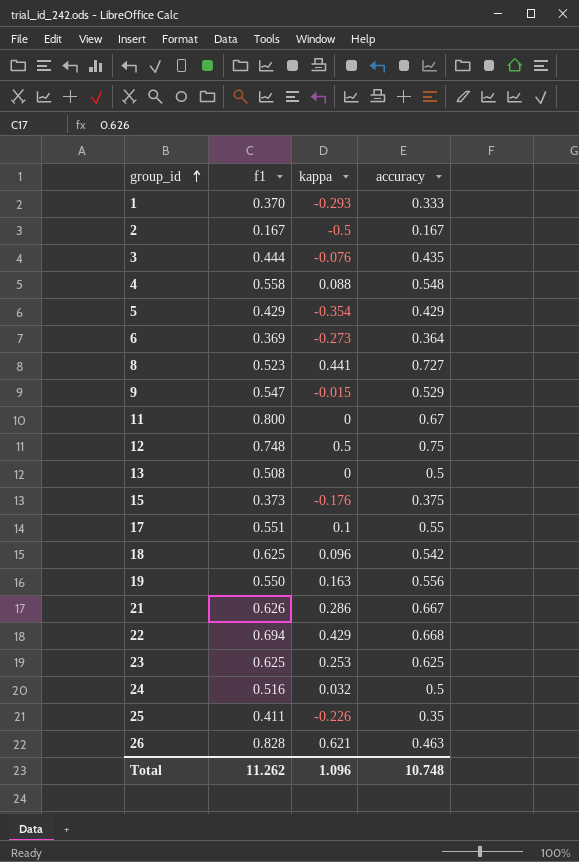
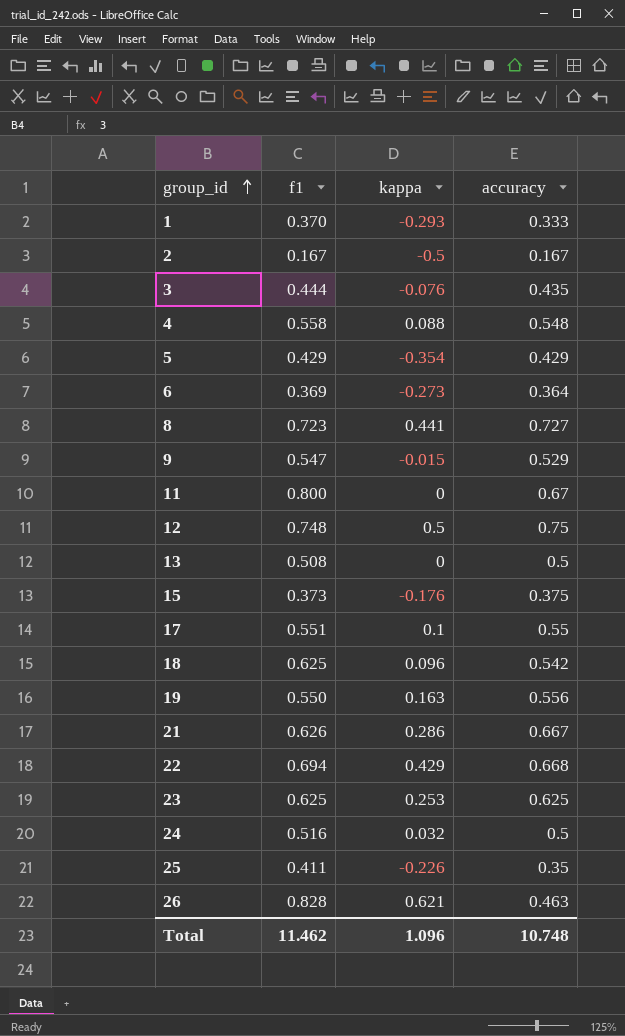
8 | f1: 0.523 -> 0.723
Total | f1: 11.262 -> 11.462

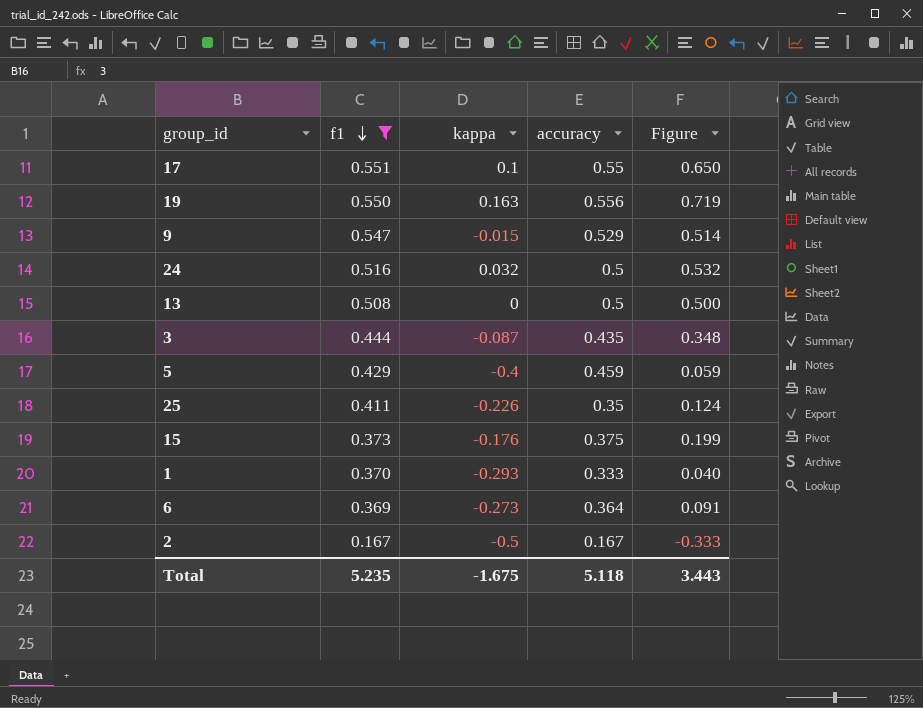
filter: none -> f1 <= 0.551
row order: group_id ascending -> f1 descending
column Figure | formula: none -> [kappa] + [accuracy]
3 | kappa: -0.076 -> -0.087
5 | kappa: -0.354 -> -0.4
5 | accuracy: 0.429 -> 0.459
Total | f1: 11.462 -> 5.235
Total | kappa: 1.096 -> -1.675
Total | accuracy: 10.748 -> 5.118

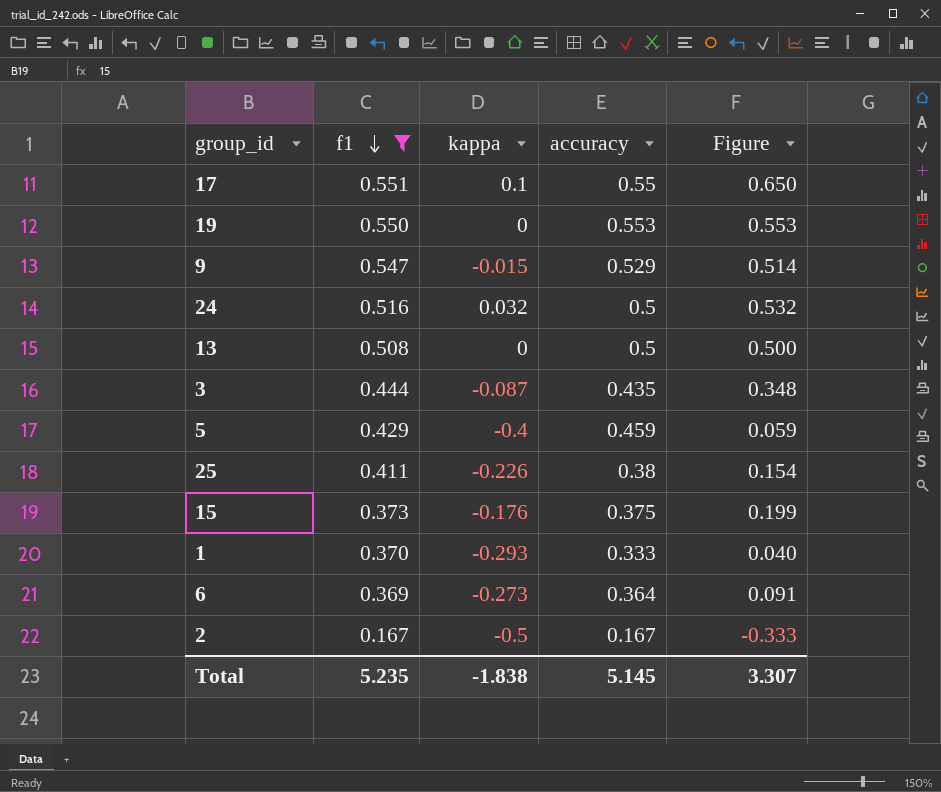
19 | kappa: 0.163 -> 0
19 | accuracy: 0.556 -> 0.553
19 | Figure: 0.719 -> 0.553
25 | accuracy: 0.35 -> 0.38
25 | Figure: 0.124 -> 0.154
Total | kappa: -1.675 -> -1.838
Total | accuracy: 5.118 -> 5.145
Total | Figure: 3.443 -> 3.307

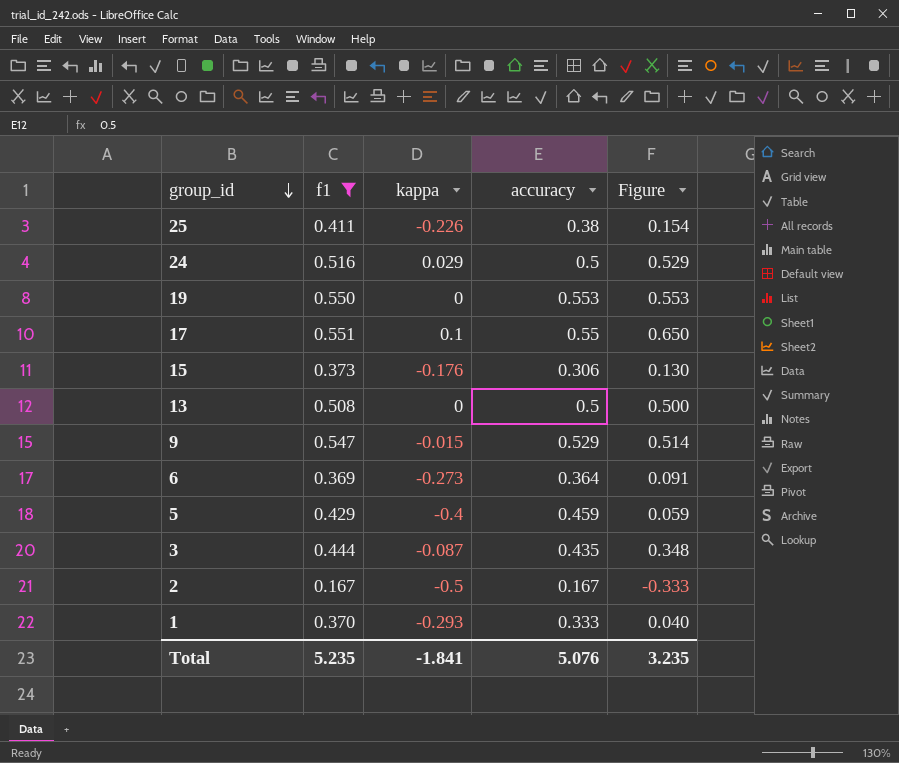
row order: f1 descending -> group_id descending
24 | kappa: 0.032 -> 0.029
24 | Figure: 0.532 -> 0.529
15 | accuracy: 0.375 -> 0.306
15 | Figure: 0.199 -> 0.130
Total | kappa: -1.838 -> -1.841
Total | accuracy: 5.145 -> 5.076
Total | Figure: 3.307 -> 3.235

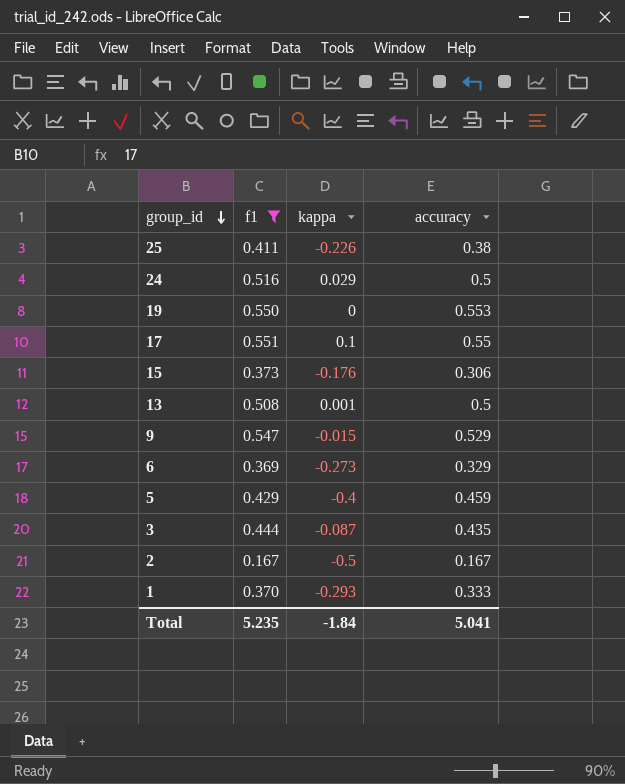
column Figure | formula: [kappa] + [accuracy] -> none
13 | kappa: 0 -> 0.001
6 | accuracy: 0.364 -> 0.329
Total | kappa: -1.841 -> -1.84
Total | accuracy: 5.076 -> 5.041

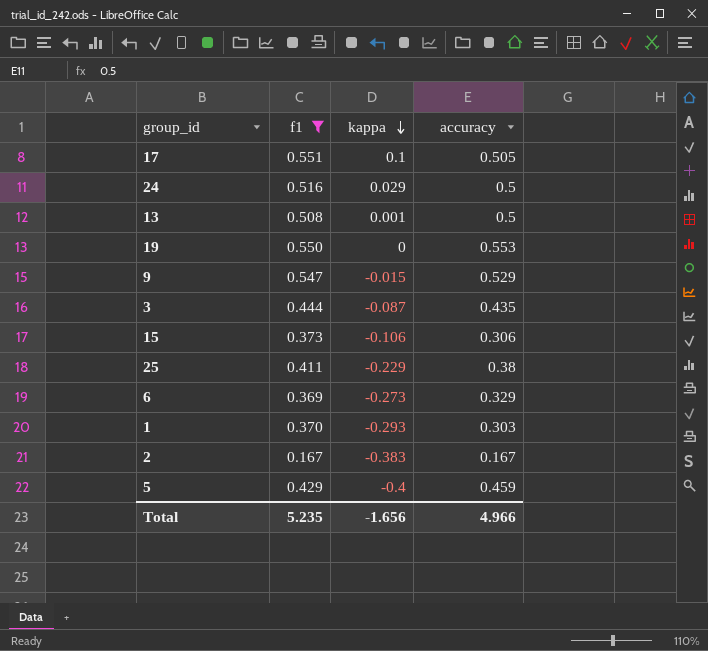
row order: group_id descending -> kappa descending
17 | accuracy: 0.55 -> 0.505
15 | kappa: -0.176 -> -0.106
25 | kappa: -0.226 -> -0.229
1 | accuracy: 0.333 -> 0.303
2 | kappa: -0.5 -> -0.383
Total | kappa: -1.84 -> -1.656
Total | accuracy: 5.041 -> 4.966

